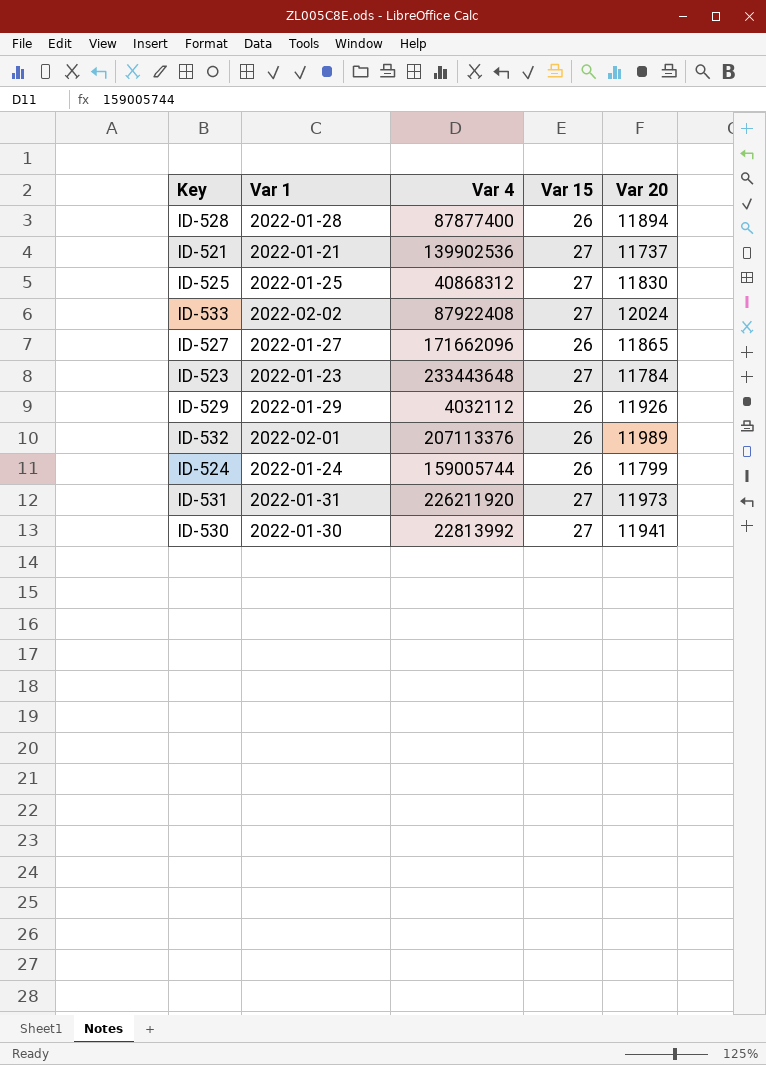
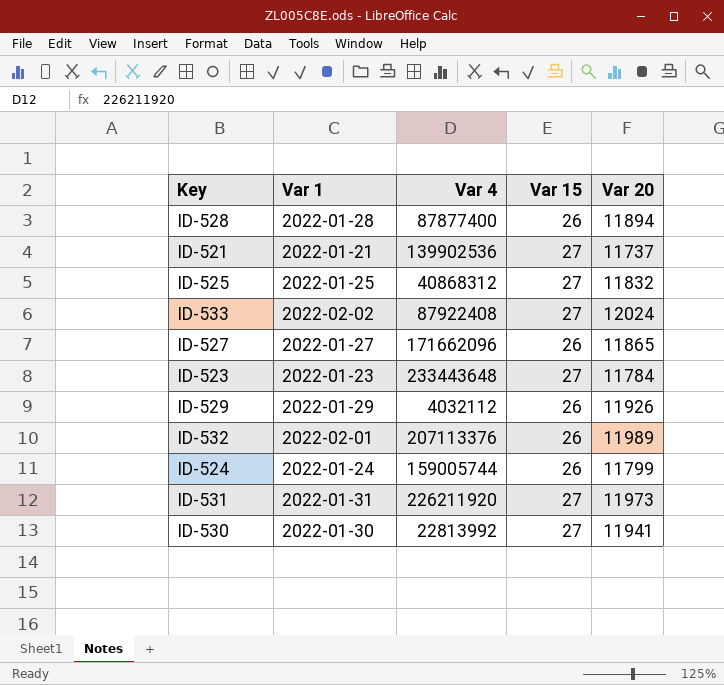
ID-525 | Var 20: 11830 -> 11832

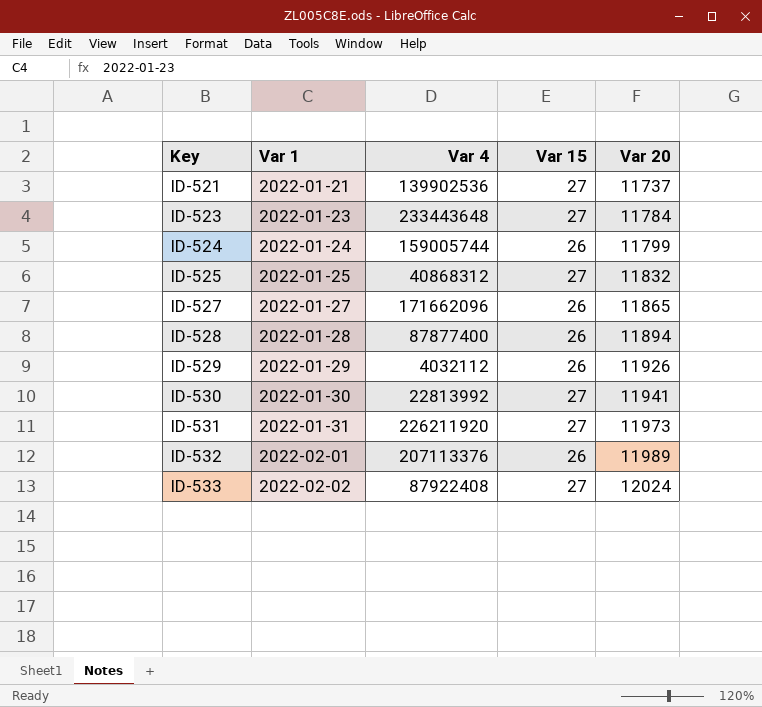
row order: none -> Key ascending

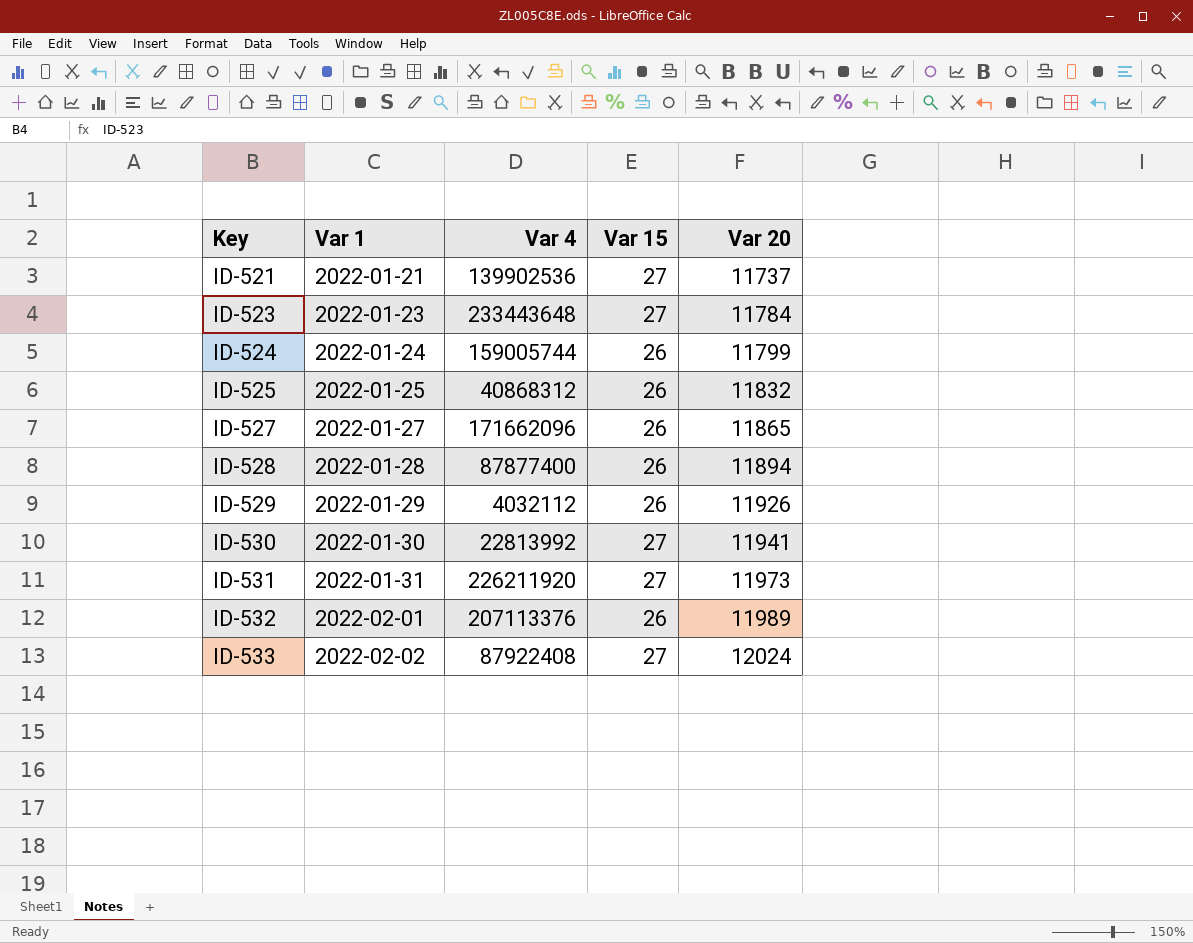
ID-525 | Var 15: 27 -> 26

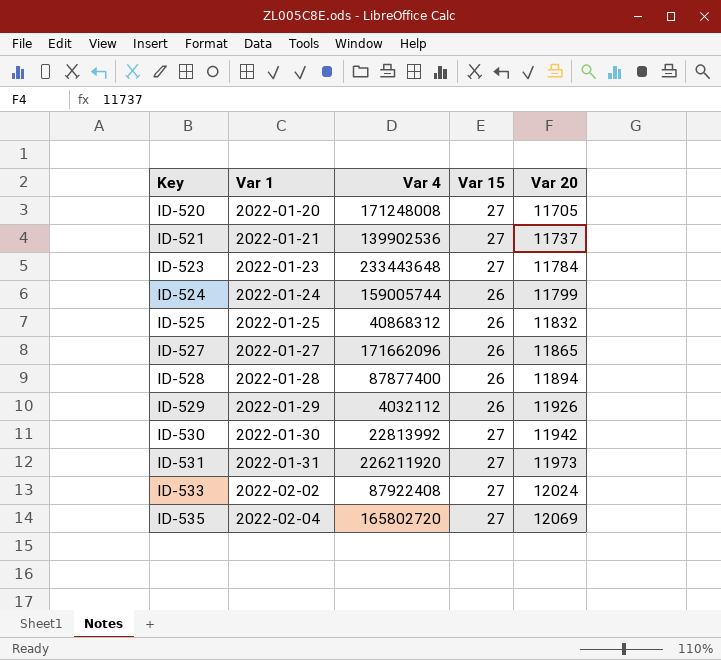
row ID-532: 2022-02-01 | 207113376 | 26 | 11989 -> none
row ID-520: none -> 2022-01-20 | 171248008 | 27 | 11705
ID-530 | Var 20: 11941 -> 11942
row ID-535: none -> 2022-02-04 | 165802720 | 27 | 12069

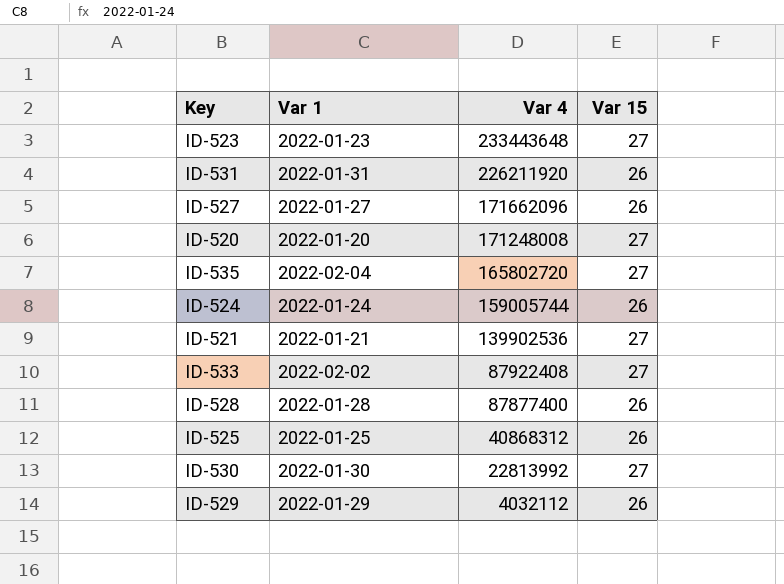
row order: Key ascending -> Var 4 descending
column Var 20 | position: 5 -> none
ID-531 | Var 15: 27 -> 26

